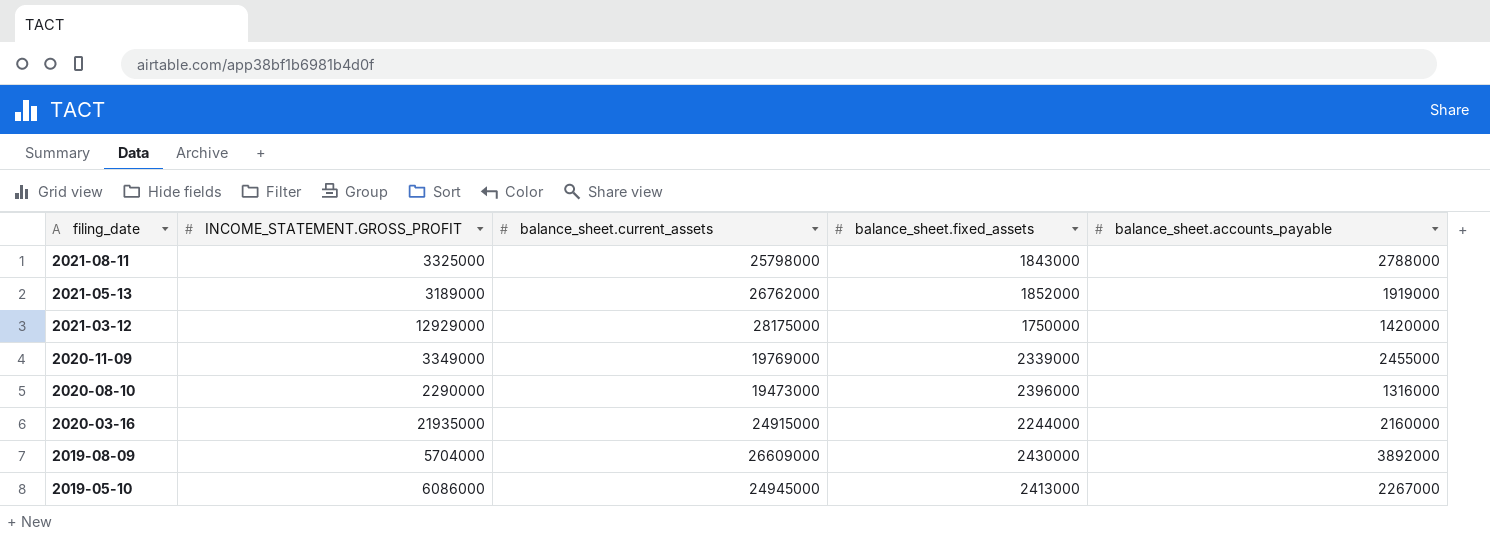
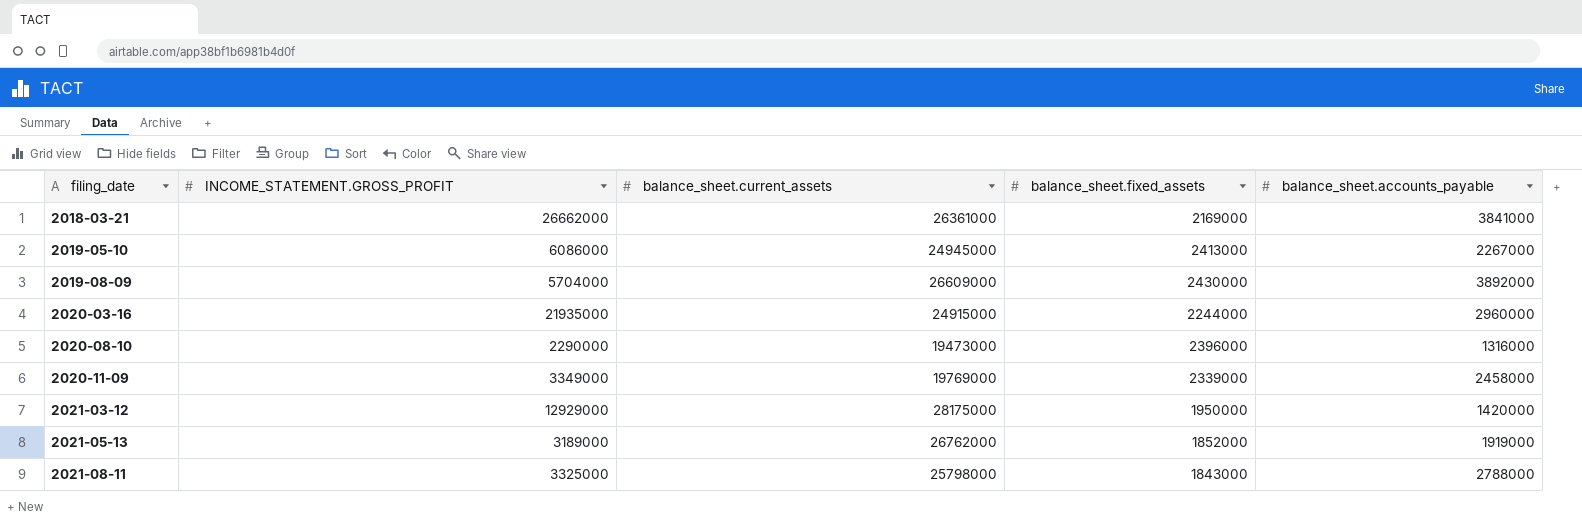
row order: filing_date descending -> filing_date ascending
row 2018-03-21: none -> 26662000 | 26361000 | 2169000 | 3841000
2020-03-16 | balance_sheet.accounts_payable: 2160000 -> 2960000
2020-11-09 | balance_sheet.accounts_payable: 2455000 -> 2458000
2021-03-12 | balance_sheet.fixed_assets: 1750000 -> 1950000

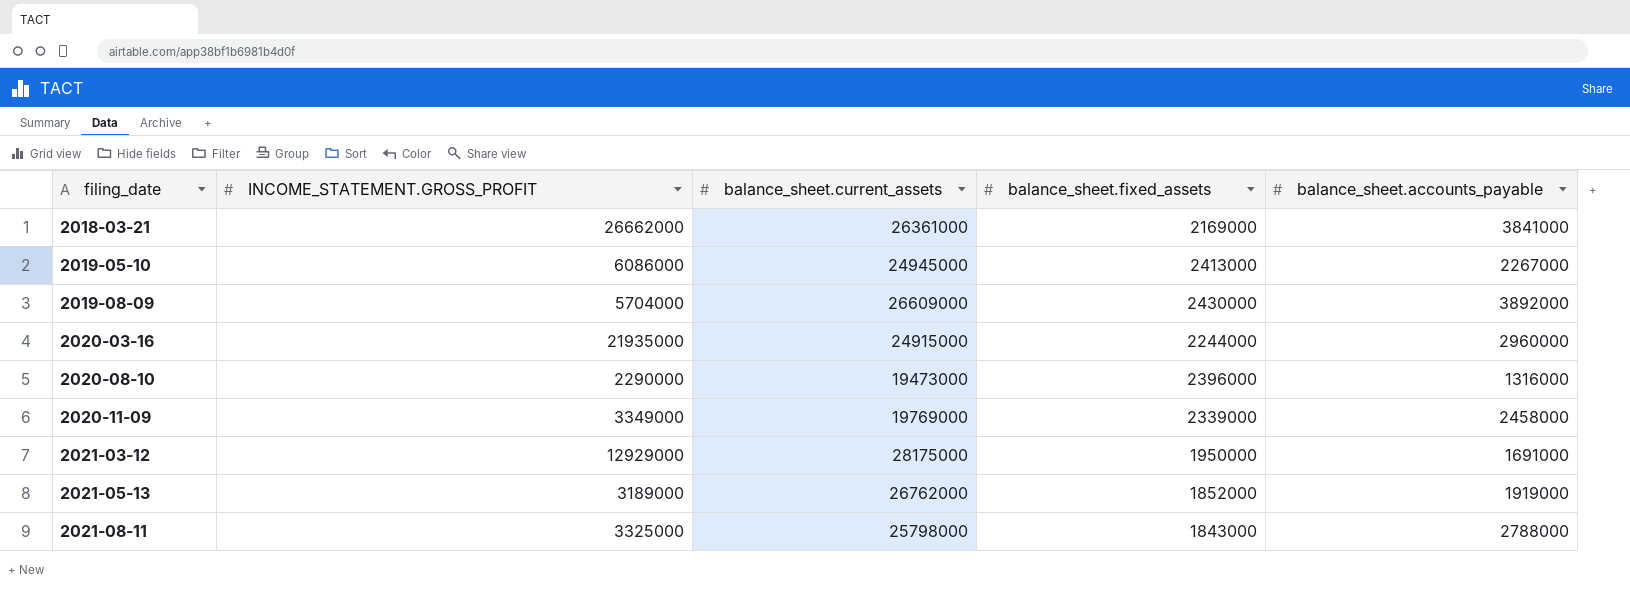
2021-03-12 | balance_sheet.accounts_payable: 1420000 -> 1691000

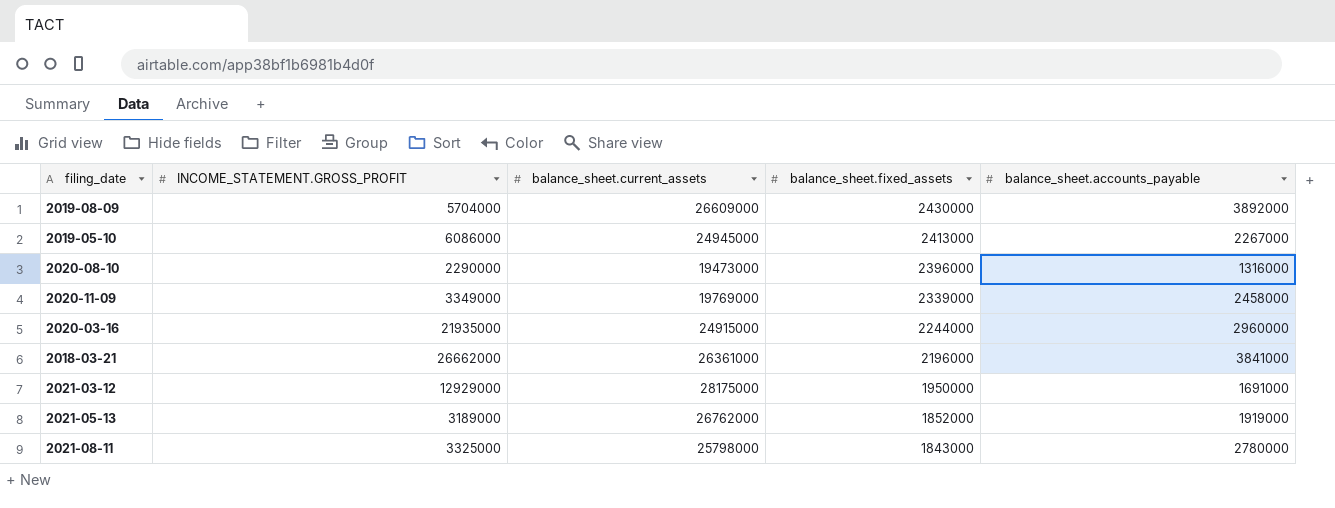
row order: filing_date ascending -> balance_sheet.fixed_assets descending
2018-03-21 | balance_sheet.fixed_assets: 2169000 -> 2196000
2021-08-11 | balance_sheet.accounts_payable: 2788000 -> 2780000

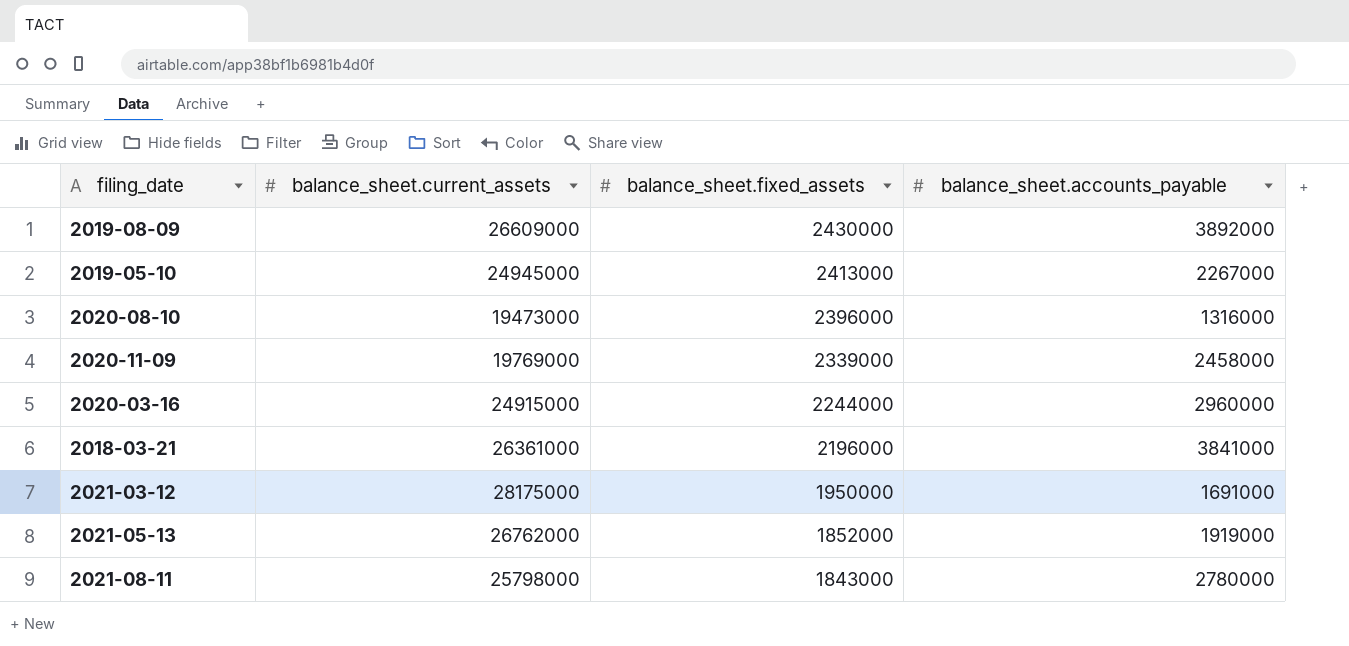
column INCOME_STATEMENT.GROSS_PROFIT | position: 2 -> none

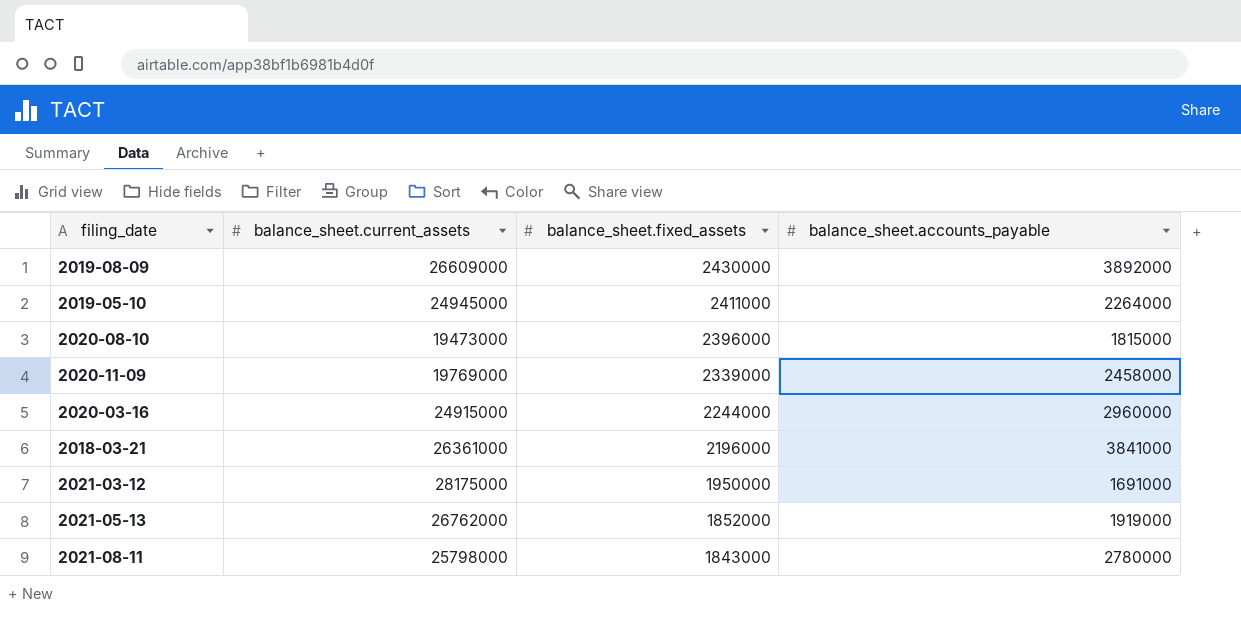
2019-05-10 | balance_sheet.fixed_assets: 2413000 -> 2411000
2019-05-10 | balance_sheet.accounts_payable: 2267000 -> 2264000
2020-08-10 | balance_sheet.accounts_payable: 1316000 -> 1815000

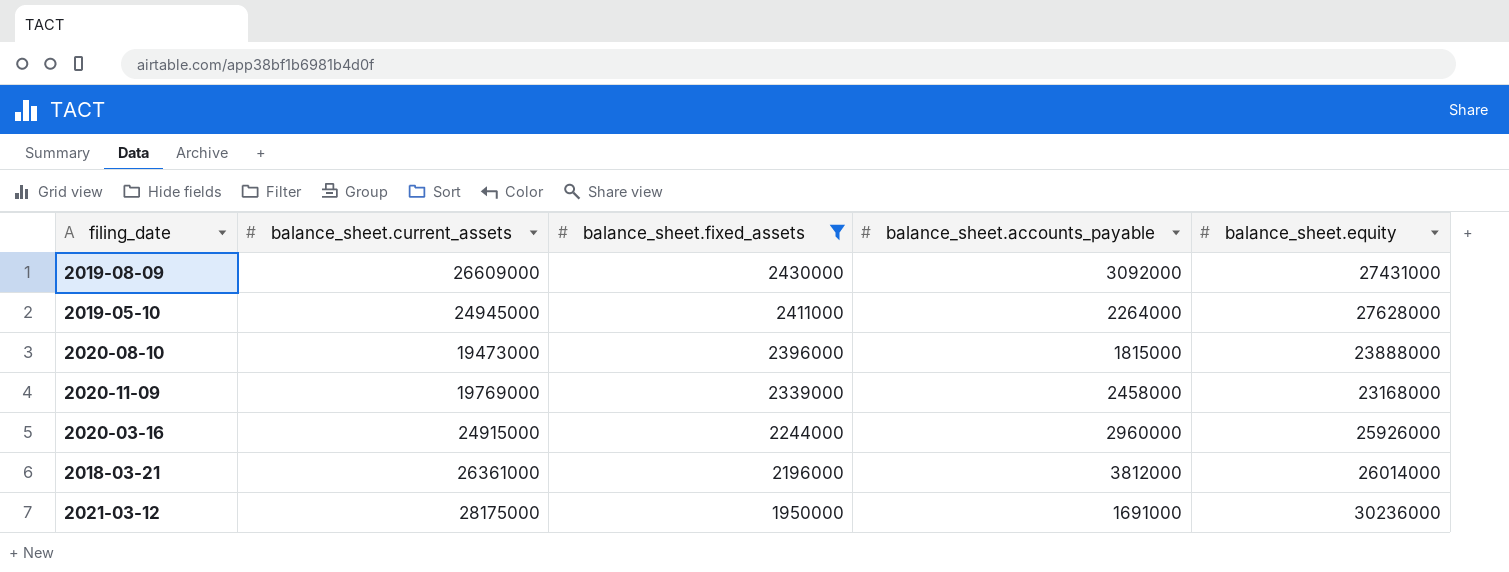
filter: none -> balance_sheet.fixed_assets >= 1950000
column balance_sheet.equity | position: none -> 5
2019-08-09 | balance_sheet.accounts_payable: 3892000 -> 3092000
2018-03-21 | balance_sheet.accounts_payable: 3841000 -> 3812000

